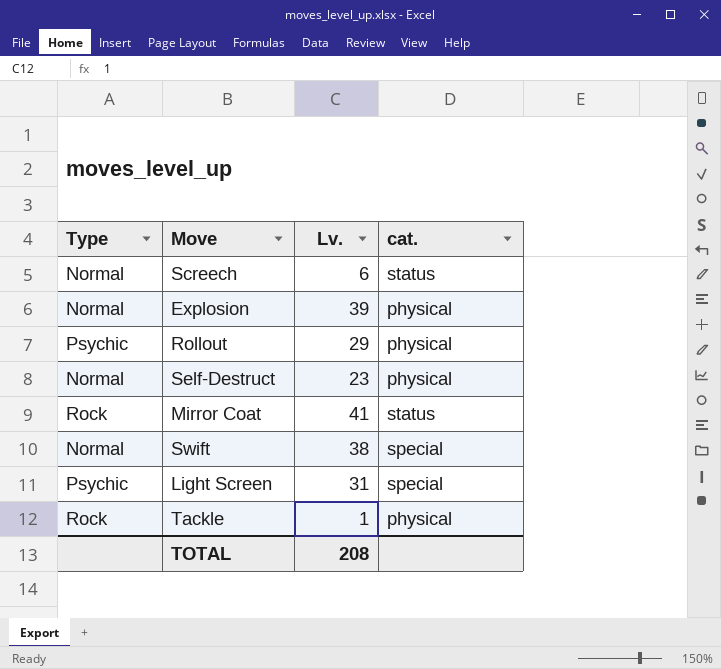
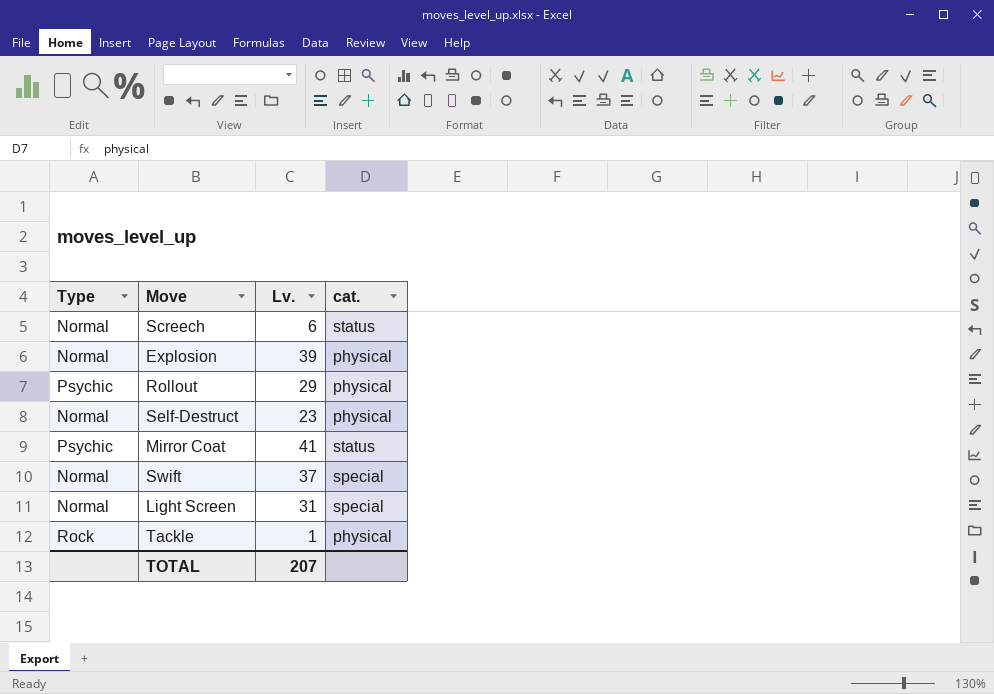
Mirror Coat | Type: Rock -> Psychic
Swift | Lv.: 38 -> 37
Light Screen | Type: Psychic -> Normal
TOTAL | Lv.: 208 -> 207

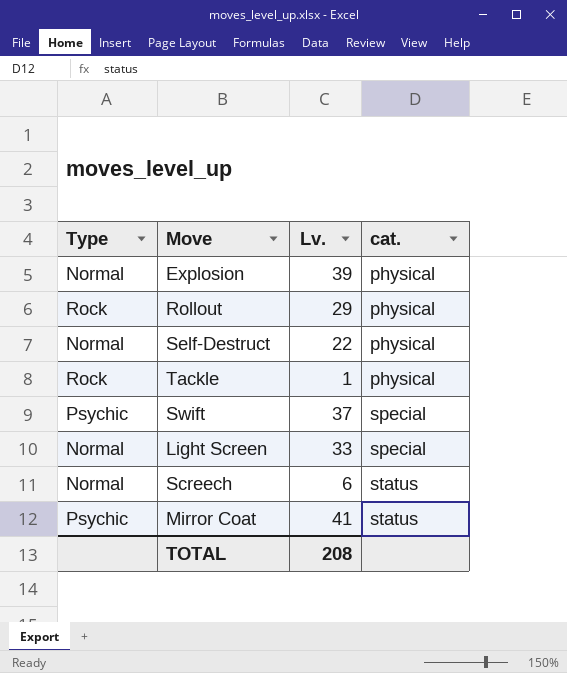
row order: none -> cat. ascending
Rollout | Type: Psychic -> Rock
Self-Destruct | Lv.: 23 -> 22
Swift | Type: Normal -> Psychic
Light Screen | Lv.: 31 -> 33
TOTAL | Lv.: 207 -> 208

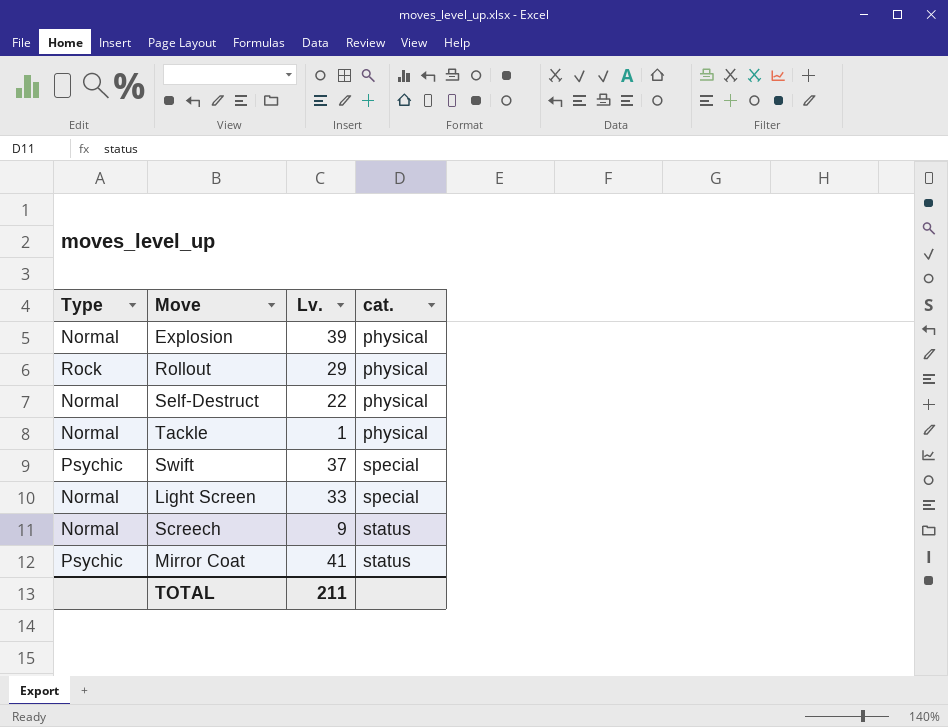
Tackle | Type: Rock -> Normal
Screech | Lv.: 6 -> 9
TOTAL | Lv.: 208 -> 211

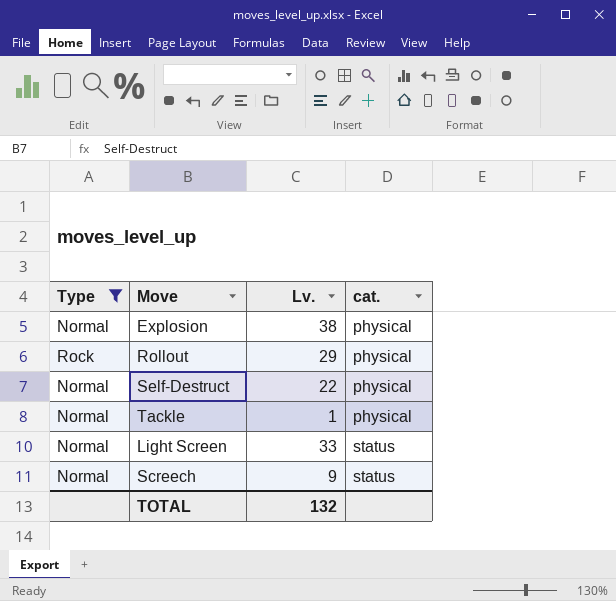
filter: none -> Type != Psychic
Explosion | Lv.: 39 -> 38
Light Screen | cat.: special -> status
TOTAL | Lv.: 211 -> 132

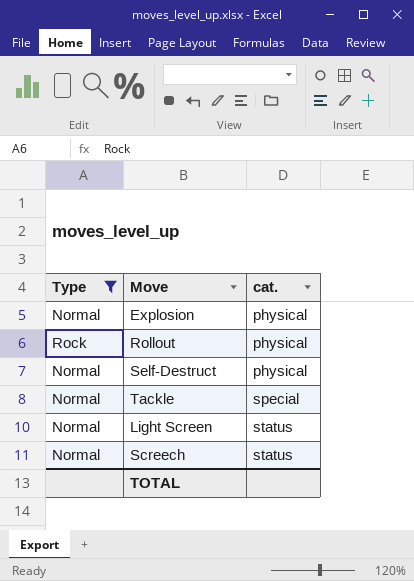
column Lv. | position: 3 -> none
Tackle | cat.: physical -> special

